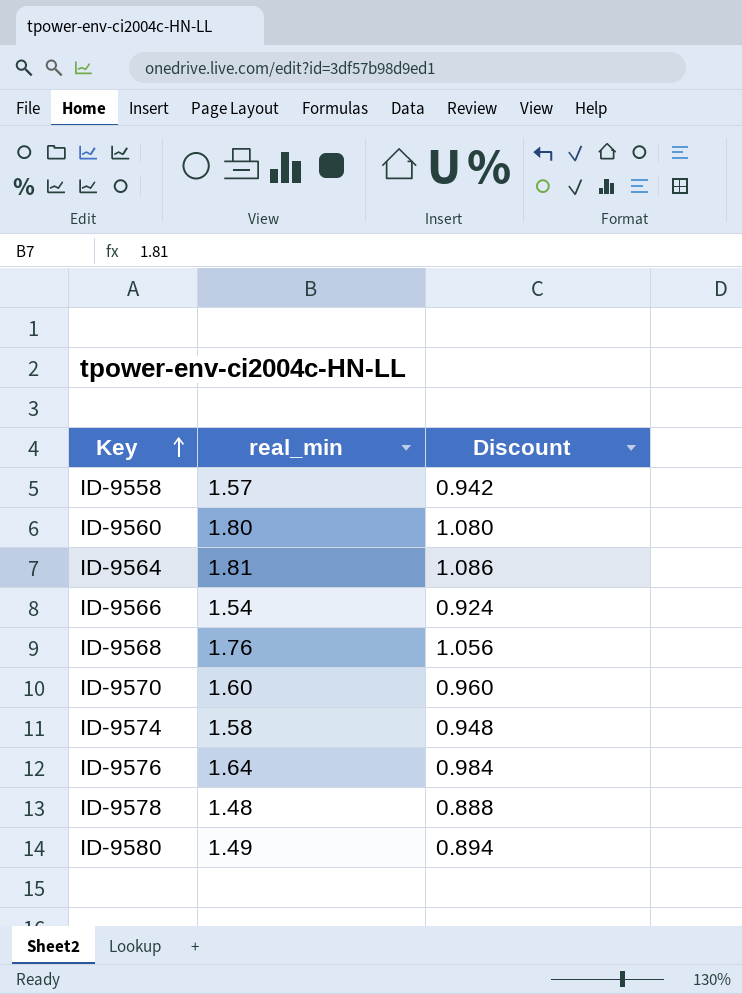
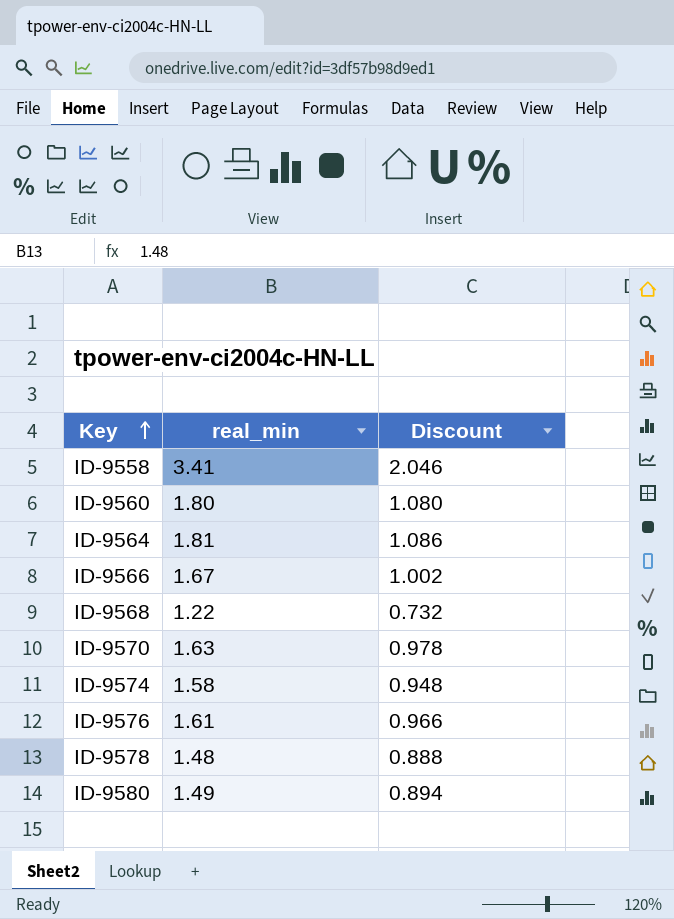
ID-9558 | real_min: 1.57 -> 3.41
ID-9558 | Discount: 0.942 -> 2.046
ID-9566 | real_min: 1.54 -> 1.67
ID-9566 | Discount: 0.924 -> 1.002
ID-9568 | real_min: 1.76 -> 1.22
ID-9568 | Discount: 1.056 -> 0.732
ID-9570 | real_min: 1.60 -> 1.63
ID-9570 | Discount: 0.960 -> 0.978
ID-9576 | real_min: 1.64 -> 1.61
ID-9576 | Discount: 0.984 -> 0.966

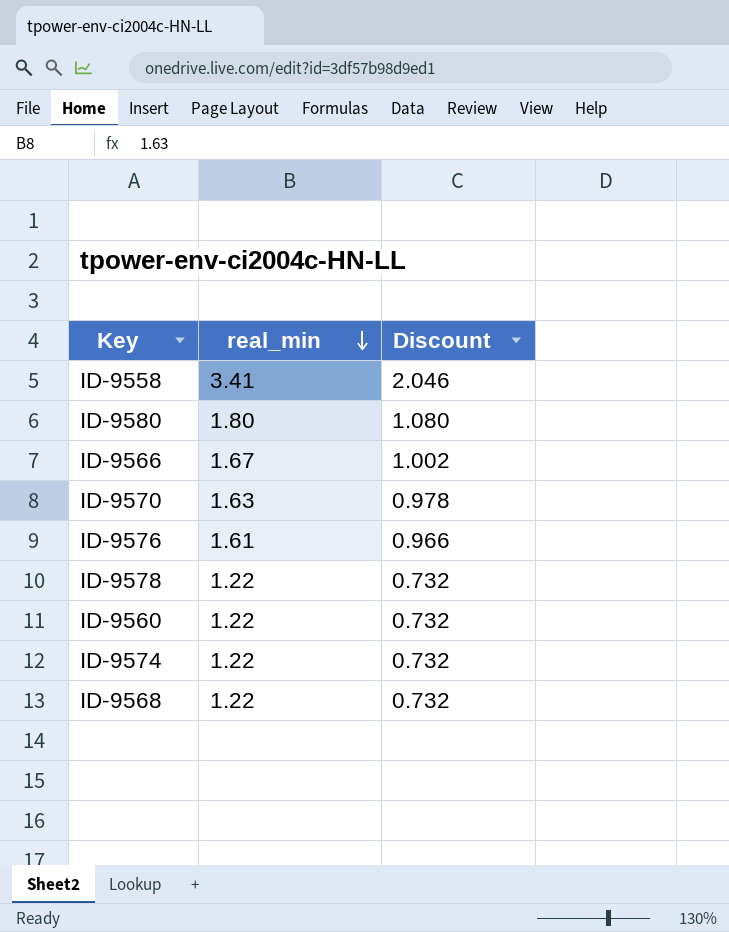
row order: Key ascending -> real_min descending
row ID-9564: 1.81 | 1.086 -> none
ID-9580 | real_min: 1.49 -> 1.80
ID-9580 | Discount: 0.894 -> 1.080
ID-9578 | real_min: 1.48 -> 1.22
ID-9578 | Discount: 0.888 -> 0.732
ID-9560 | real_min: 1.80 -> 1.22
ID-9560 | Discount: 1.080 -> 0.732
ID-9574 | real_min: 1.58 -> 1.22
ID-9574 | Discount: 0.948 -> 0.732

